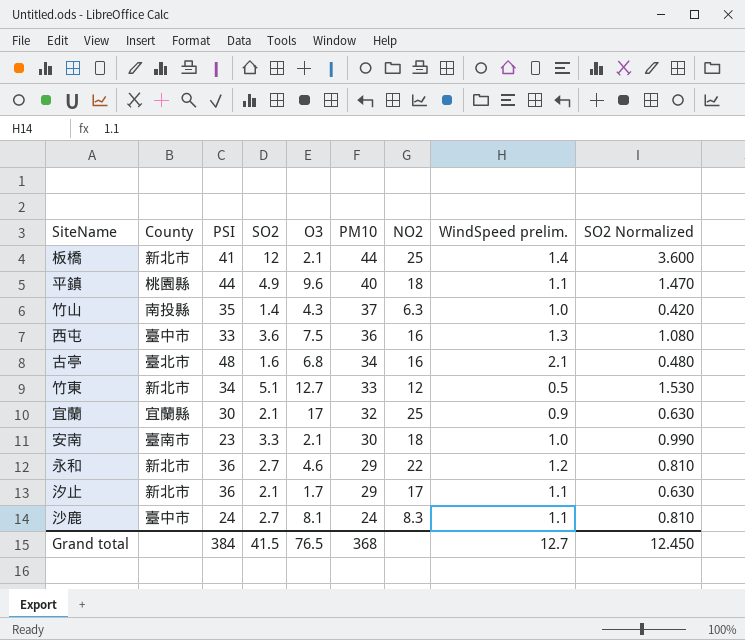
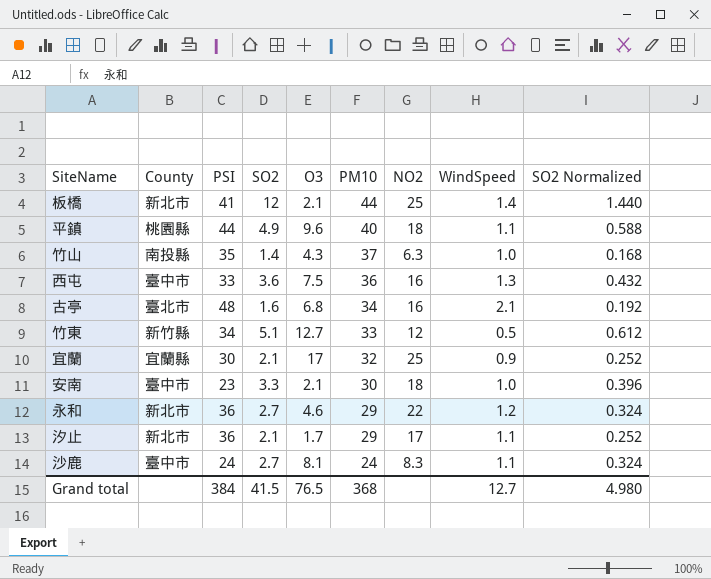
column name: WindSpeed prelim. -> WindSpeed
column SO2 Normalized | formula: [SO2] * 0.3 -> [SO2] * 0.12
竹東 | County: 新北市 -> 新竹縣
安南 | County: 臺南市 -> 臺中市
Grand total | SO2 Normalized: 12.450 -> 4.980

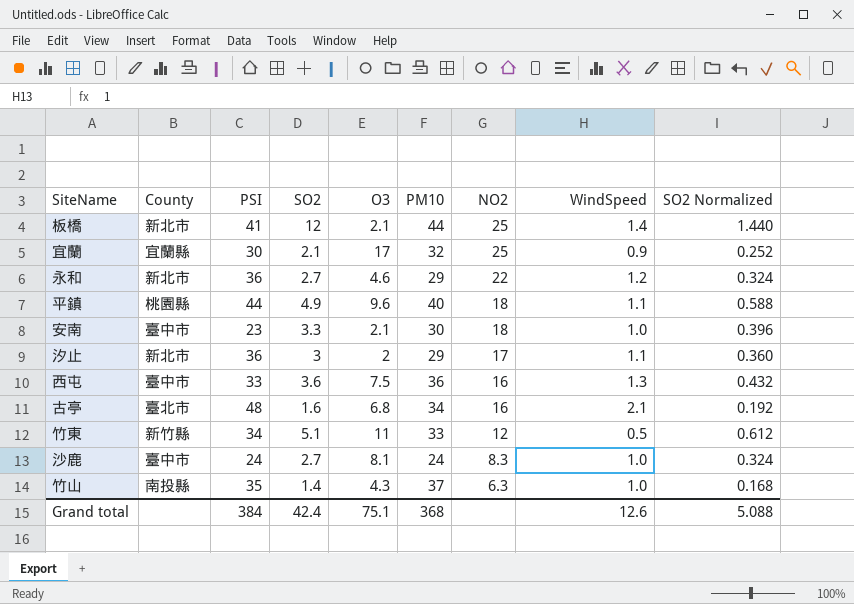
row order: PM10 descending -> NO2 descending
汐止 | SO2: 2.1 -> 3
汐止 | O3: 1.7 -> 2
汐止 | SO2 Normalized: 0.252 -> 0.360
竹東 | O3: 12.7 -> 11
沙鹿 | WindSpeed: 1.1 -> 1.0
Grand total | SO2: 41.5 -> 42.4
Grand total | O3: 76.5 -> 75.1
Grand total | WindSpeed: 12.7 -> 12.6
Grand total | SO2 Normalized: 4.980 -> 5.088

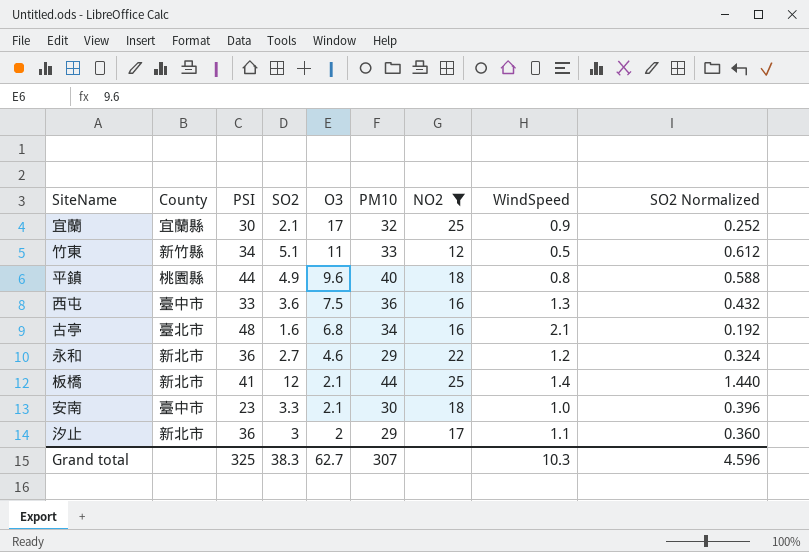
filter: none -> NO2 >= 12
row order: NO2 descending -> O3 descending
平鎮 | WindSpeed: 1.1 -> 0.8
Grand total | PSI: 384 -> 325
Grand total | SO2: 42.4 -> 38.3
Grand total | O3: 75.1 -> 62.7
Grand total | PM10: 368 -> 307
Grand total | WindSpeed: 12.6 -> 10.3
Grand total | SO2 Normalized: 5.088 -> 4.596

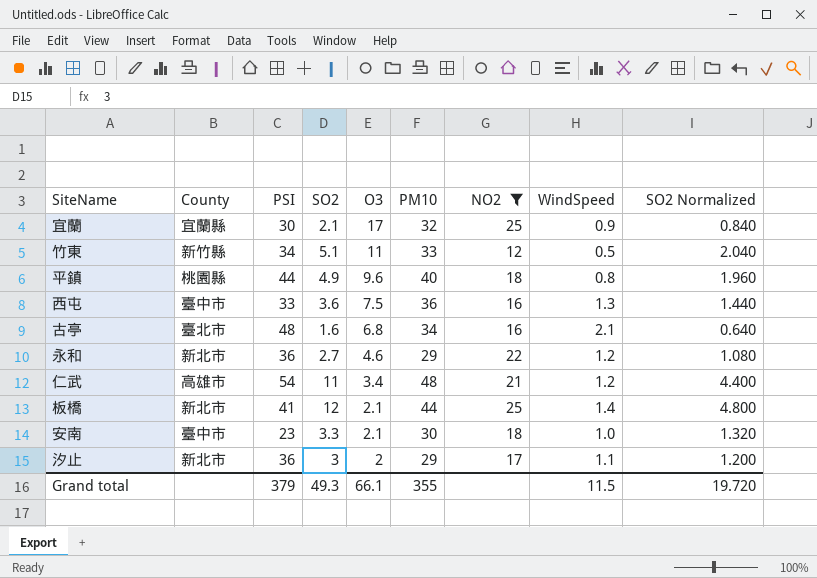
column SO2 Normalized | formula: [SO2] * 0.12 -> [SO2] * 0.4
row 仁武: none -> 高雄市 | 54 | 11 | 3.4 | 48 | 21 | 1.2 | 4.400
Grand total | PSI: 325 -> 379
Grand total | SO2: 38.3 -> 49.3
Grand total | O3: 62.7 -> 66.1
Grand total | PM10: 307 -> 355
Grand total | WindSpeed: 10.3 -> 11.5
Grand total | SO2 Normalized: 4.596 -> 19.720

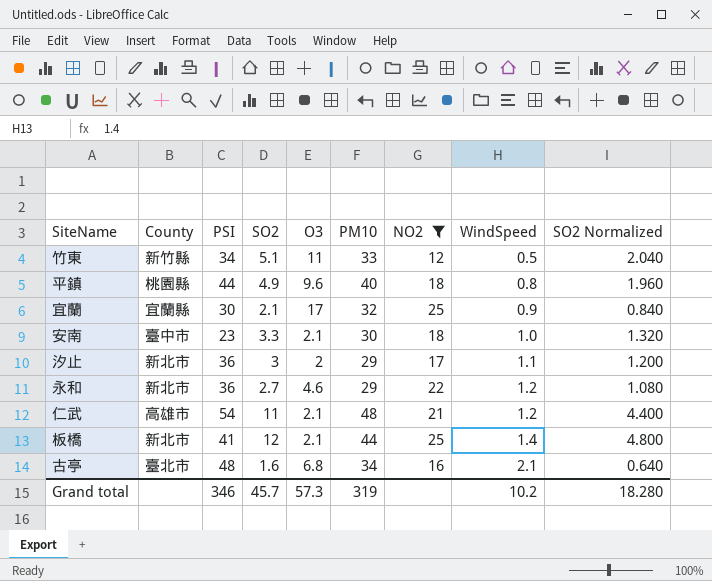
row order: O3 descending -> WindSpeed ascending
row 西屯: 臺中市 | 33 | 3.6 | 7.5 | 36 | 16 | 1.3 | 1.440 -> none
仁武 | O3: 3.4 -> 2.1
Grand total | PSI: 379 -> 346
Grand total | SO2: 49.3 -> 45.7
Grand total | O3: 66.1 -> 57.3
Grand total | PM10: 355 -> 319
Grand total | WindSpeed: 11.5 -> 10.2
Grand total | SO2 Normalized: 19.720 -> 18.280

